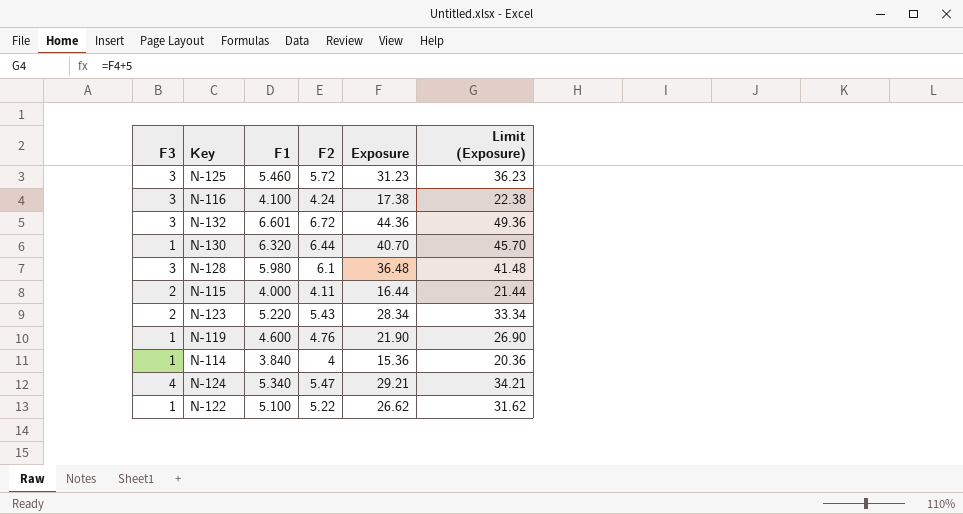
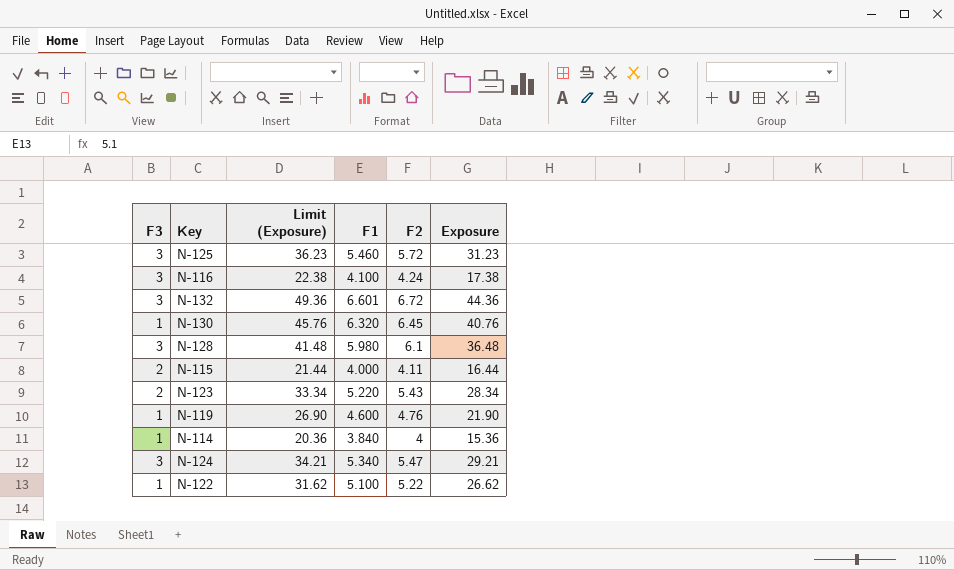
column Limit (Exposure) | position: 6 -> 3
N-130 | Limit (Exposure): 45.70 -> 45.76
N-130 | F2: 6.44 -> 6.45
N-130 | Exposure: 40.70 -> 40.76
N-124 | F3: 4 -> 3

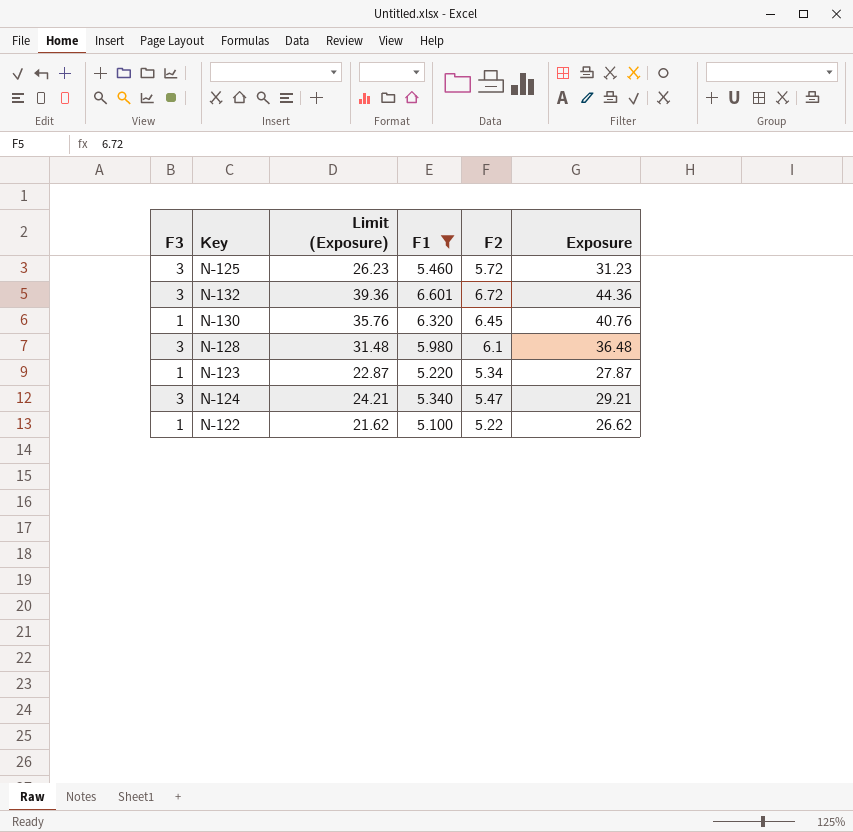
filter: none -> F1 >= 5.100
column Limit (Exposure) | formula: [Exposure] + 5 -> [Exposure] - 5
N-123 | F3: 2 -> 1
N-123 | F2: 5.43 -> 5.34
N-123 | Exposure: 28.34 -> 27.87

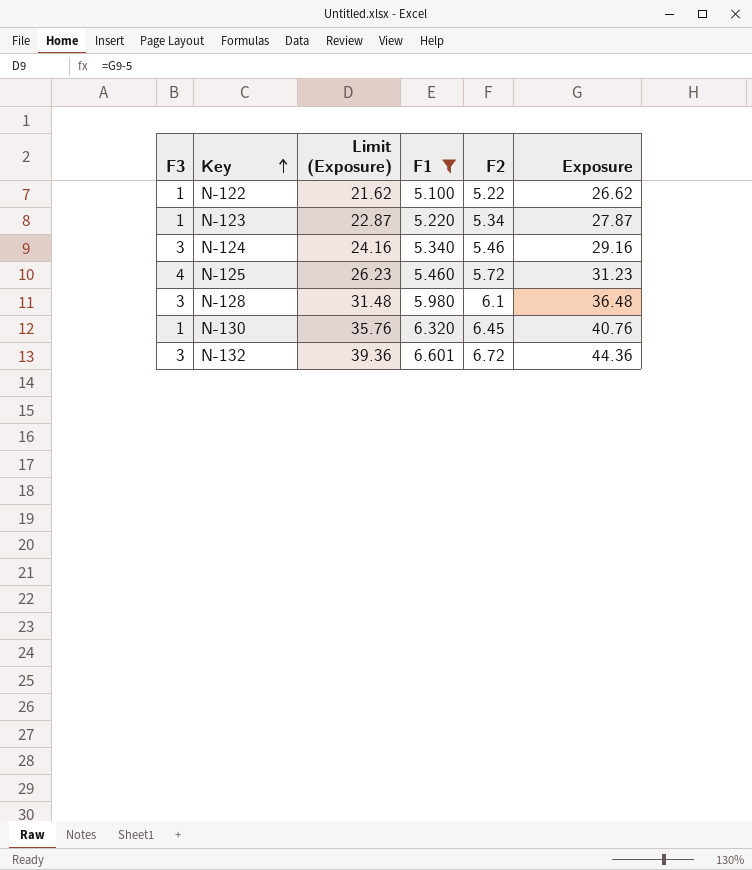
row order: none -> Key ascending
N-124 | Limit (Exposure): 24.21 -> 24.16
N-124 | F2: 5.47 -> 5.46
N-124 | Exposure: 29.21 -> 29.16
N-125 | F3: 3 -> 4

